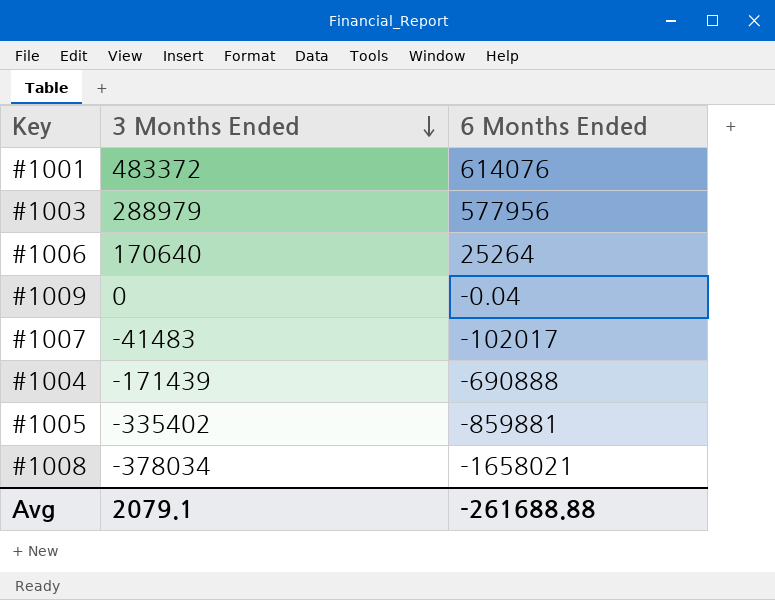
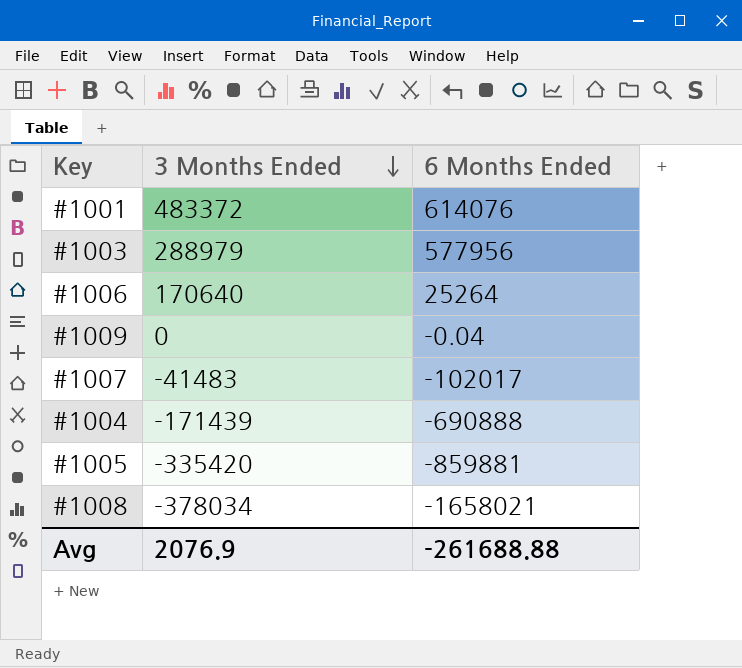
#1005 | 3 Months Ended: -335402 -> -335420
Avg | 3 Months Ended: 2079.1 -> 2076.9

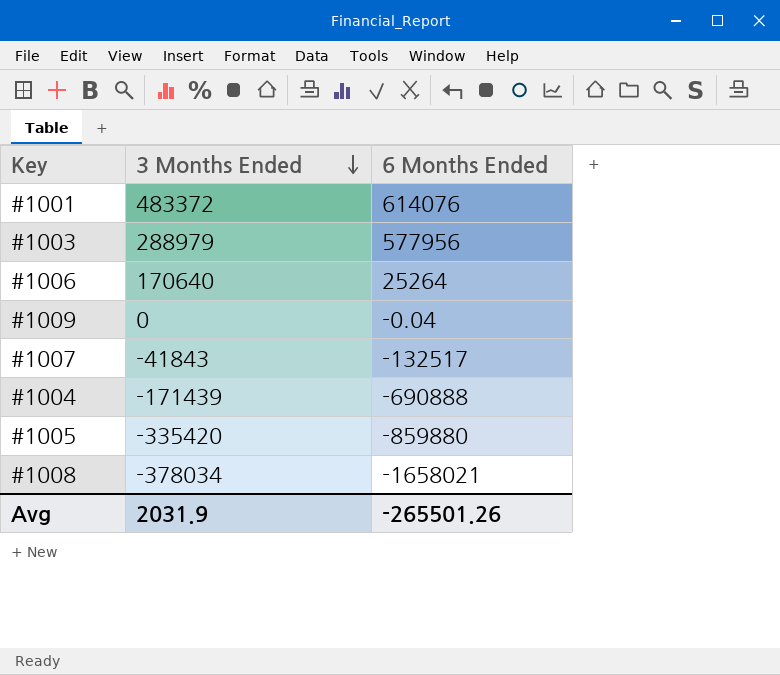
#1007 | 3 Months Ended: -41483 -> -41843
#1007 | 6 Months Ended: -102017 -> -132517
#1005 | 6 Months Ended: -859881 -> -859880
Avg | 3 Months Ended: 2076.9 -> 2031.9
Avg | 6 Months Ended: -261688.88 -> -265501.26

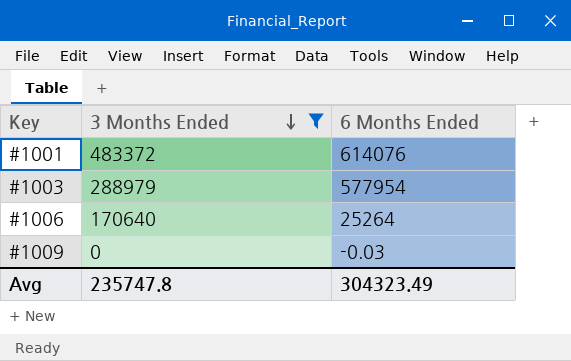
filter: none -> 3 Months Ended >= 0
#1003 | 6 Months Ended: 577956 -> 577954
#1009 | 6 Months Ended: -0.04 -> -0.03
Avg | 3 Months Ended: 2031.9 -> 235747.8
Avg | 6 Months Ended: -265501.26 -> 304323.49

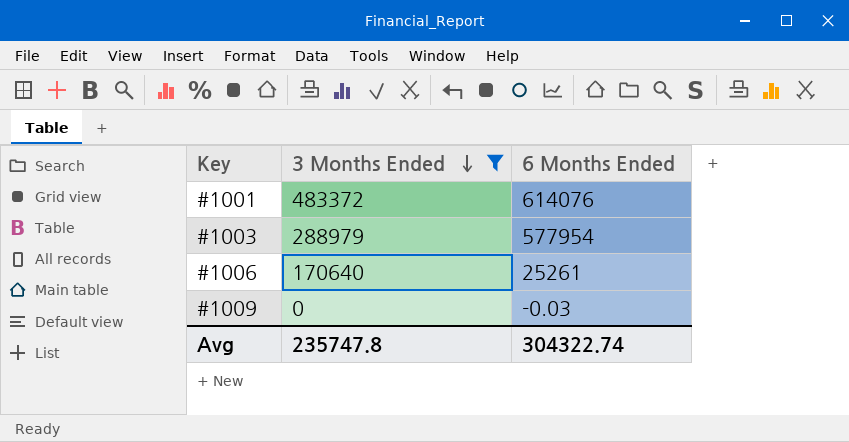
#1006 | 6 Months Ended: 25264 -> 25261
Avg | 6 Months Ended: 304323.49 -> 304322.74

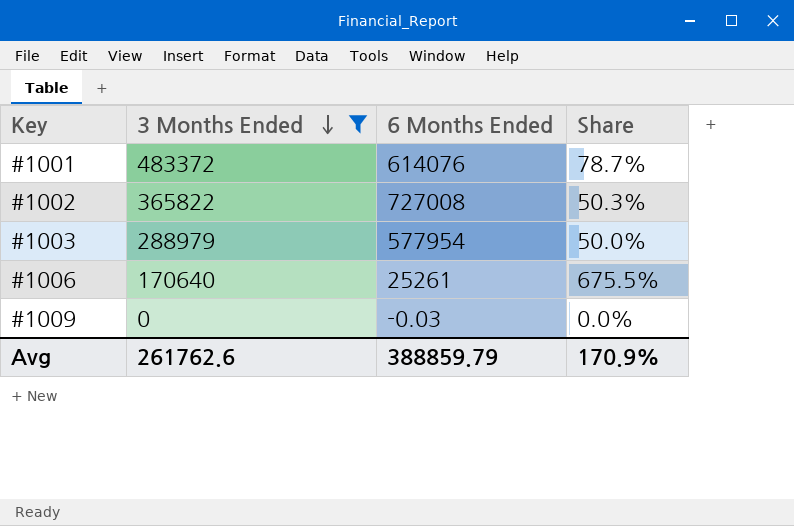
column Share | formula: none -> [3 Months Ended] / [6 Months Ended]
row #1002: none -> 365822 | 727008 | 50.3%
Avg | 3 Months Ended: 235747.8 -> 261762.6
Avg | 6 Months Ended: 304322.74 -> 388859.79

